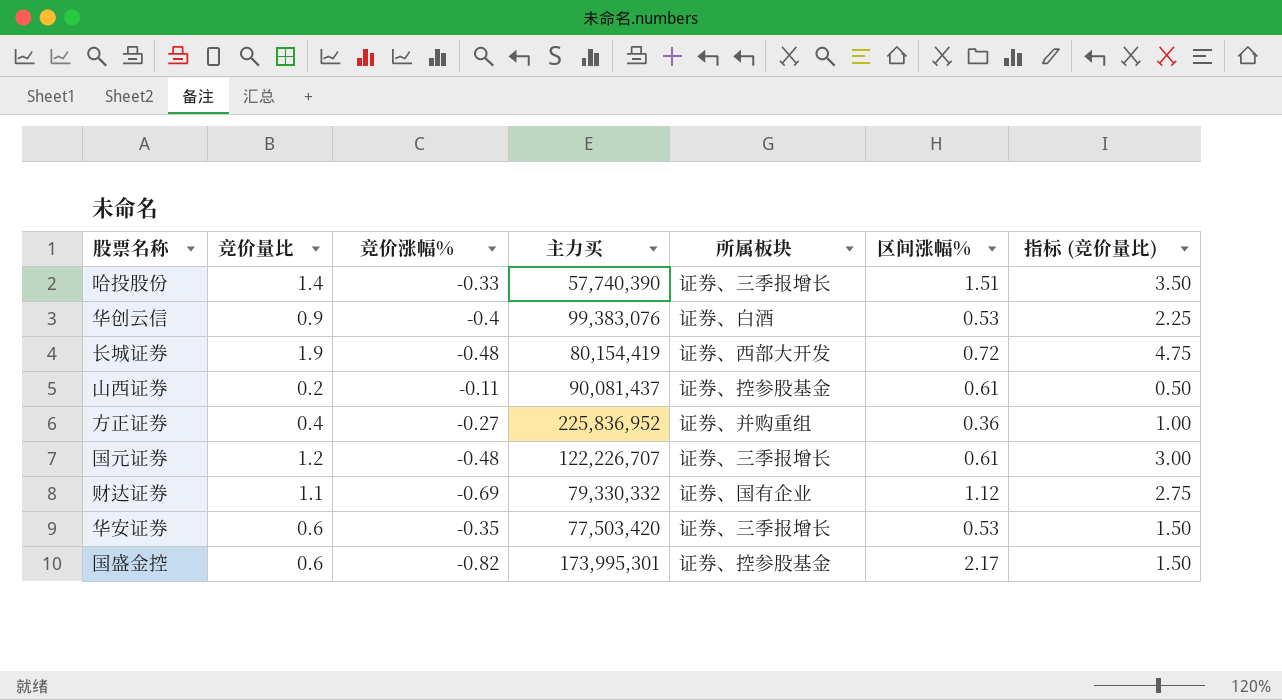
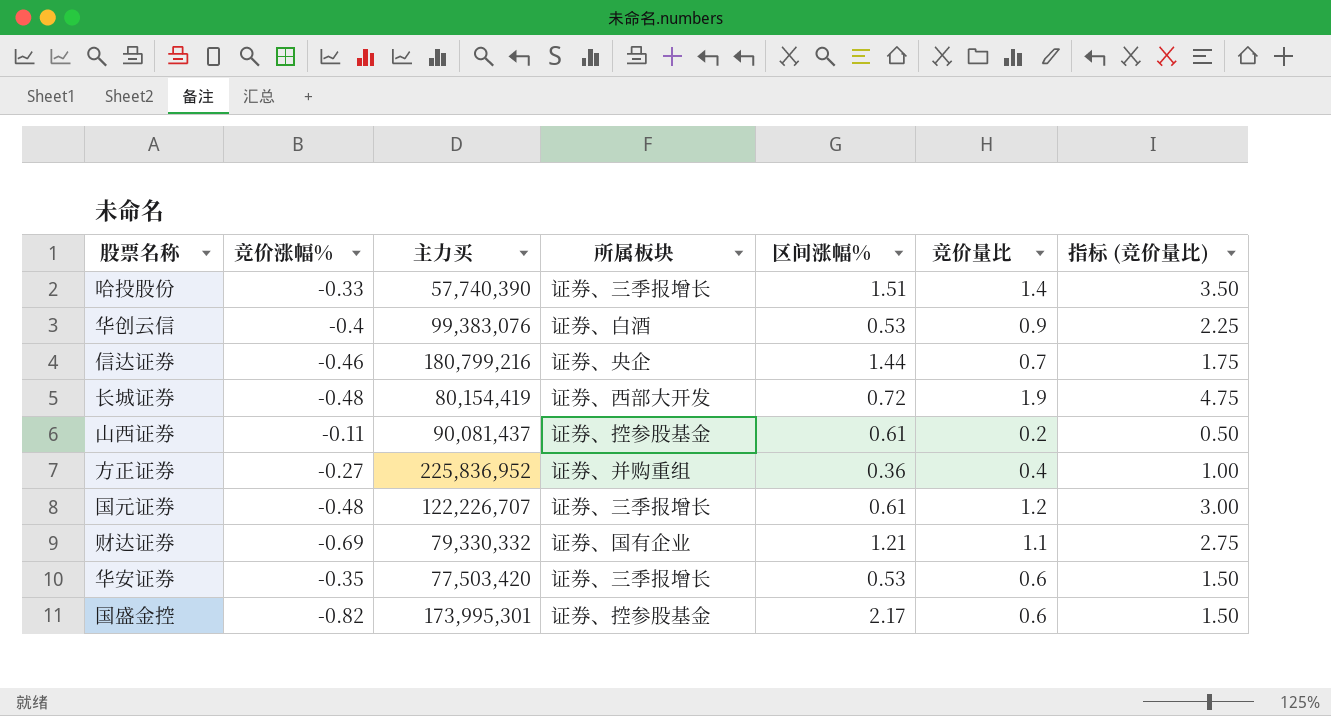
column 竞价量比 | position: 2 -> 6
row 信达证券: none -> -0.46 | 180,799,216 | 证券、央企 | 1.44 | 0.7 | 1.75
财达证券 | 区间涨幅%: 1.12 -> 1.21

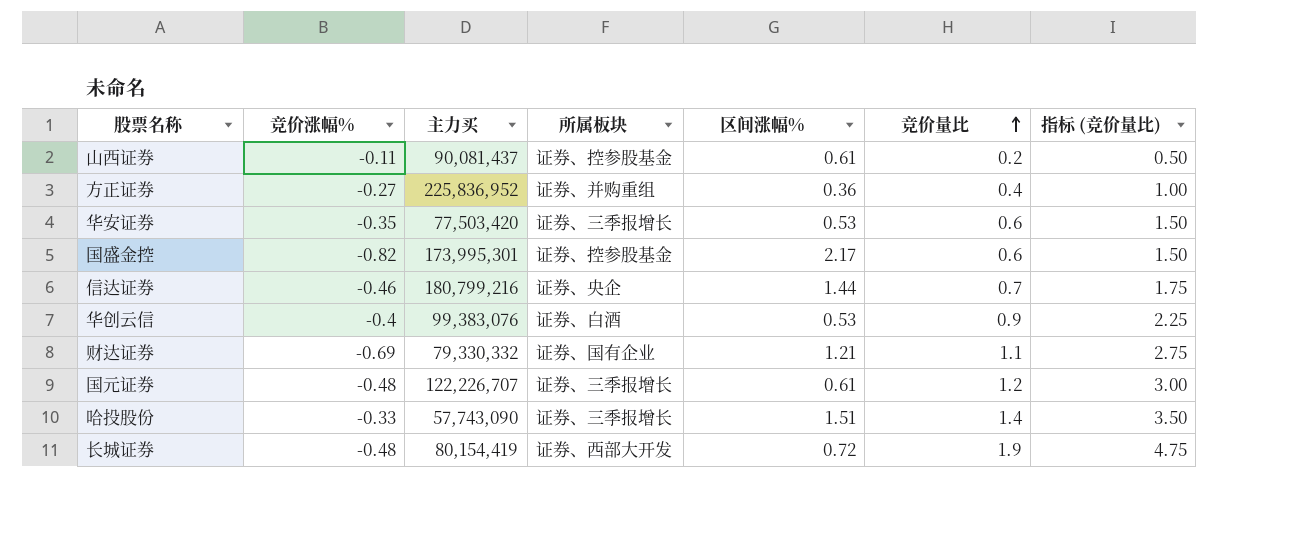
row order: none -> 竞价量比 ascending
哈投股份 | 主力买: 57,740,390 -> 57,743,090

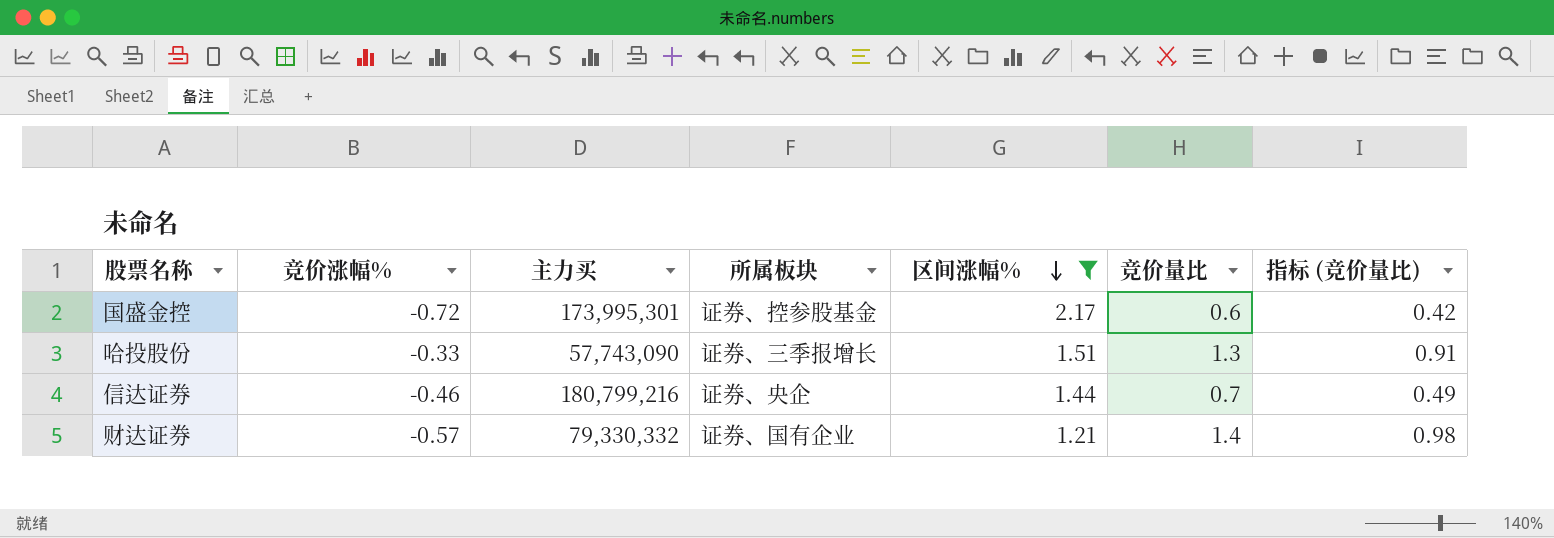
filter: none -> 区间涨幅% >= 1.21
row order: 竞价量比 ascending -> 区间涨幅% descending
column 指标 (竞价量比) | formula: [竞价量比] * 2.5 -> [竞价量比] * 0.7
国盛金控 | 竞价涨幅%: -0.82 -> -0.72
哈投股份 | 竞价量比: 1.4 -> 1.3
财达证券 | 竞价涨幅%: -0.69 -> -0.57
财达证券 | 竞价量比: 1.1 -> 1.4

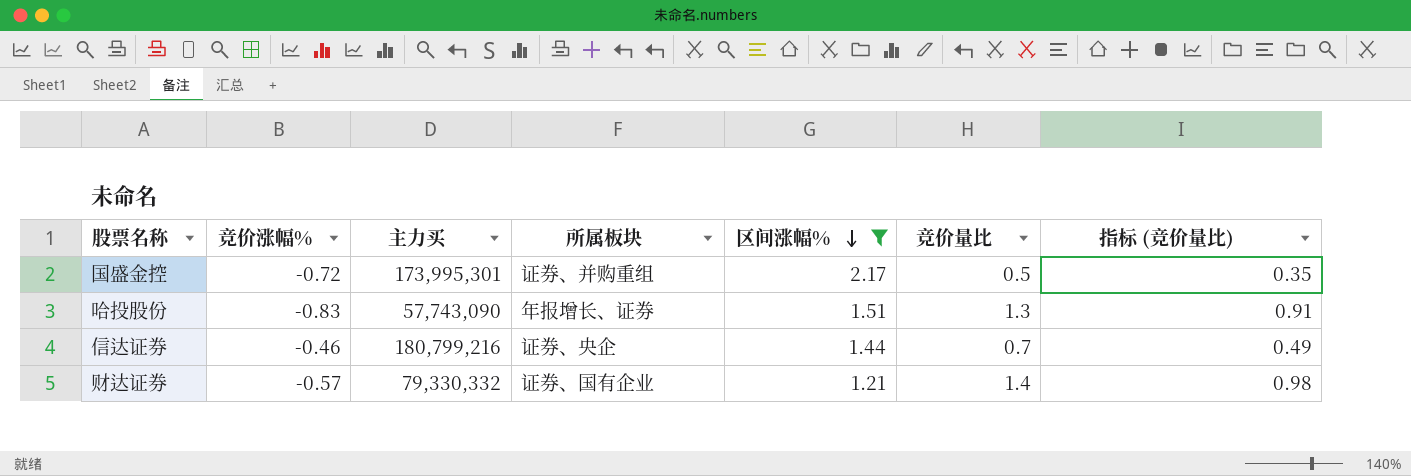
国盛金控 | 所属板块: 证券、控参股基金 -> 证券、并购重组
国盛金控 | 竞价量比: 0.6 -> 0.5
国盛金控 | 指标 (竞价量比): 0.42 -> 0.35
哈投股份 | 竞价涨幅%: -0.33 -> -0.83
哈投股份 | 所属板块: 证券、三季报增长 -> 年报增长、证券

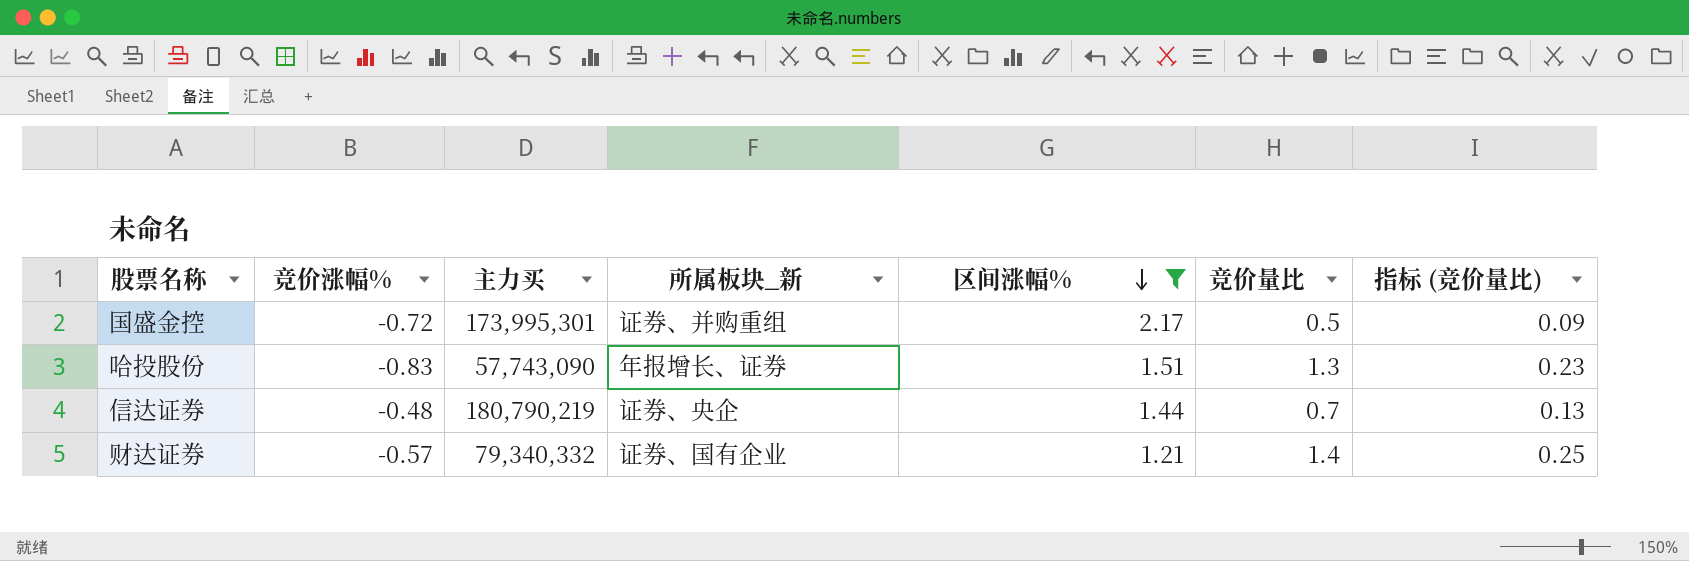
column name: 所属板块 -> 所属板块_新
column 指标 (竞价量比) | formula: [竞价量比] * 0.7 -> [竞价量比] * 0.18
信达证券 | 竞价涨幅%: -0.46 -> -0.48
信达证券 | 主力买: 180,799,216 -> 180,790,219
财达证券 | 主力买: 79,330,332 -> 79,340,332

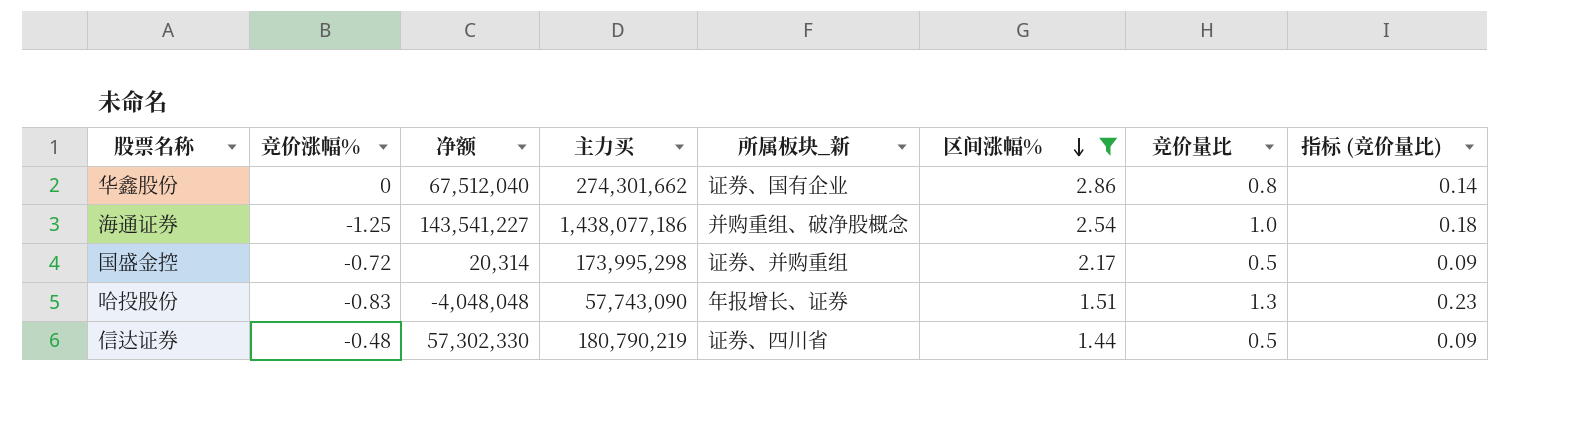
column 净额 | position: none -> 3
row 财达证券: -0.57 | 79,340,332 | 证券、国有企业 | 1.21 | 1.4 | 0.25 -> none
row 华鑫股份: none -> 0 | 67,512,040 | 274,301,662 | 证券、国有企业 | 2.86 | 0.8 | 0.14
row 海通证券: none -> -1.25 | 143,541,227 | 1,438,077,186 | 并购重组、破净股概念 | 2.54 | 1.0 | 0.18
国盛金控 | 主力买: 173,995,301 -> 173,995,298
信达证券 | 所属板块_新: 证券、央企 -> 证券、四川省
信达证券 | 竞价量比: 0.7 -> 0.5
信达证券 | 指标 (竞价量比): 0.13 -> 0.09

